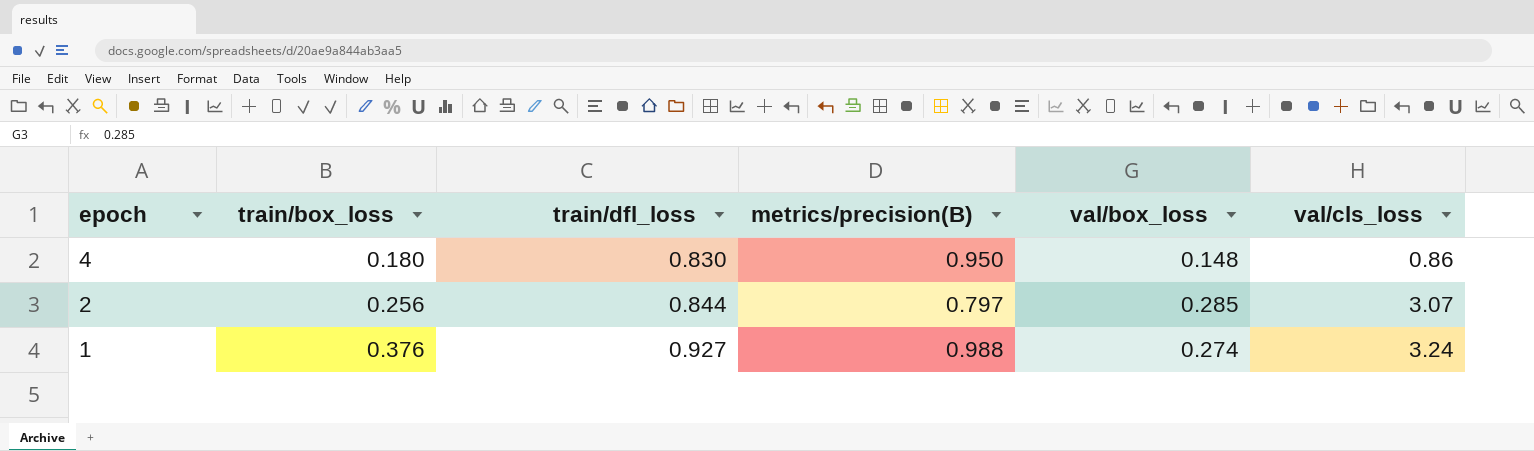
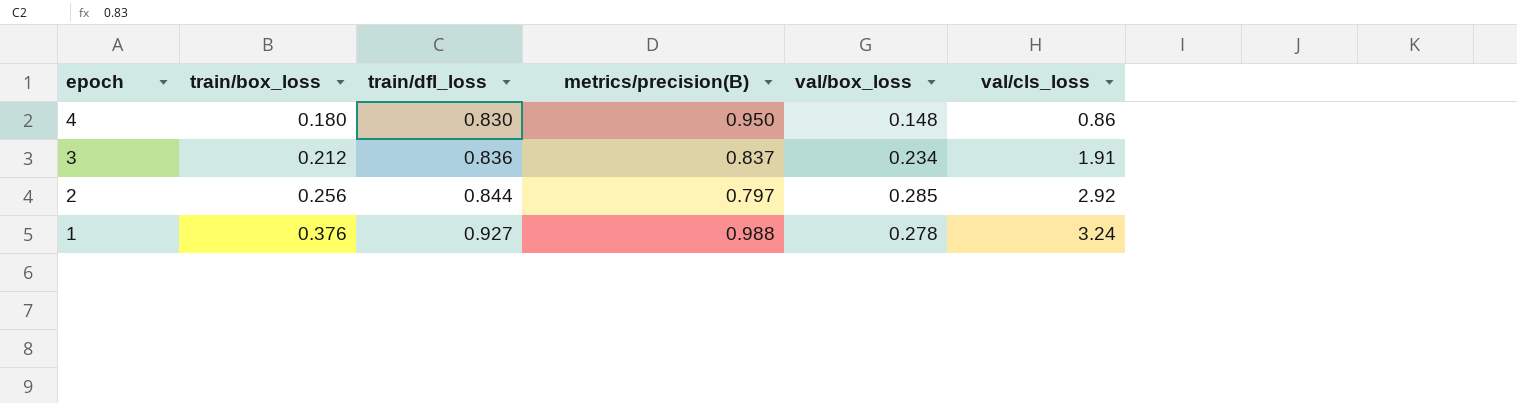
row 3: none -> 0.212 | 0.836 | 0.837 | 0.234 | 1.91
2 | val/cls_loss: 3.07 -> 2.92
1 | val/box_loss: 0.274 -> 0.278

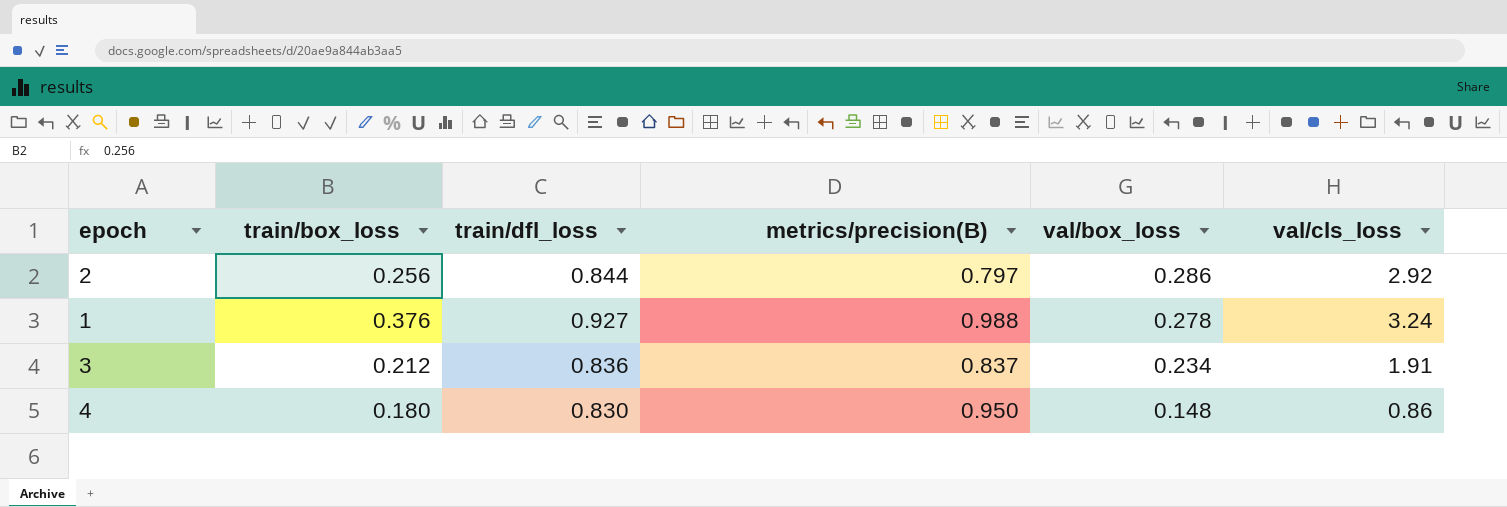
row order: epoch descending -> val/box_loss descending
2 | val/box_loss: 0.285 -> 0.286

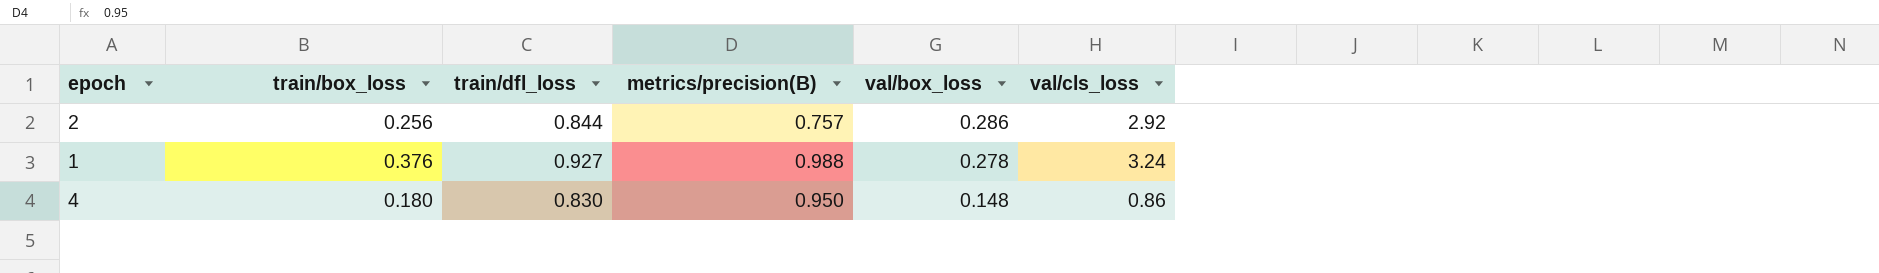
row 3: 0.212 | 0.836 | 0.837 | 0.234 | 1.91 -> none
2 | metrics/precision(B): 0.797 -> 0.757

